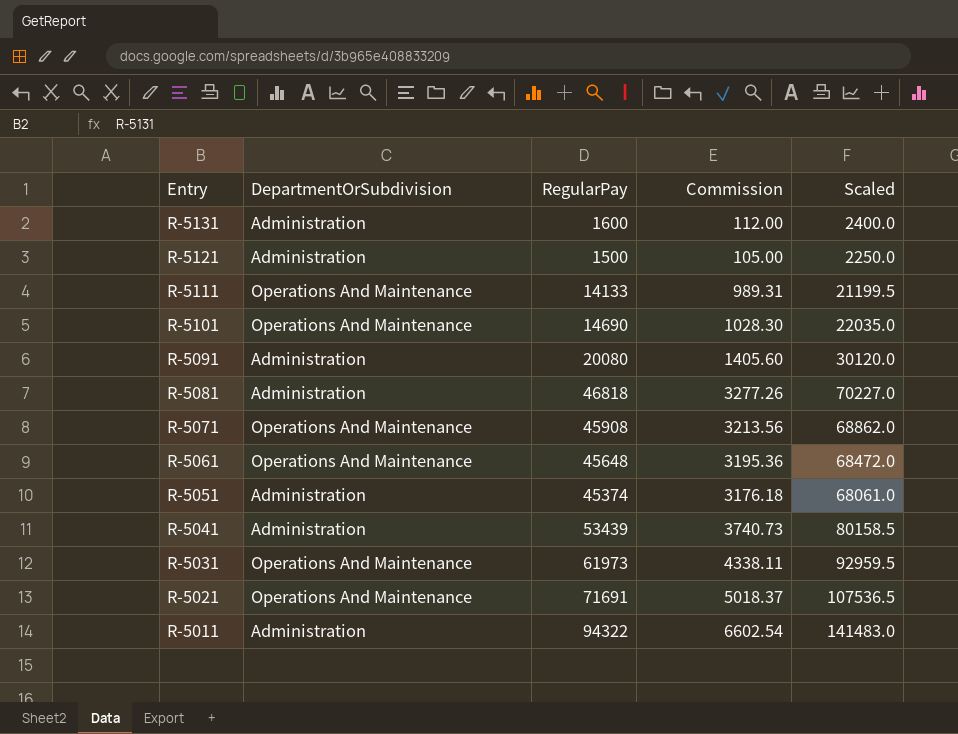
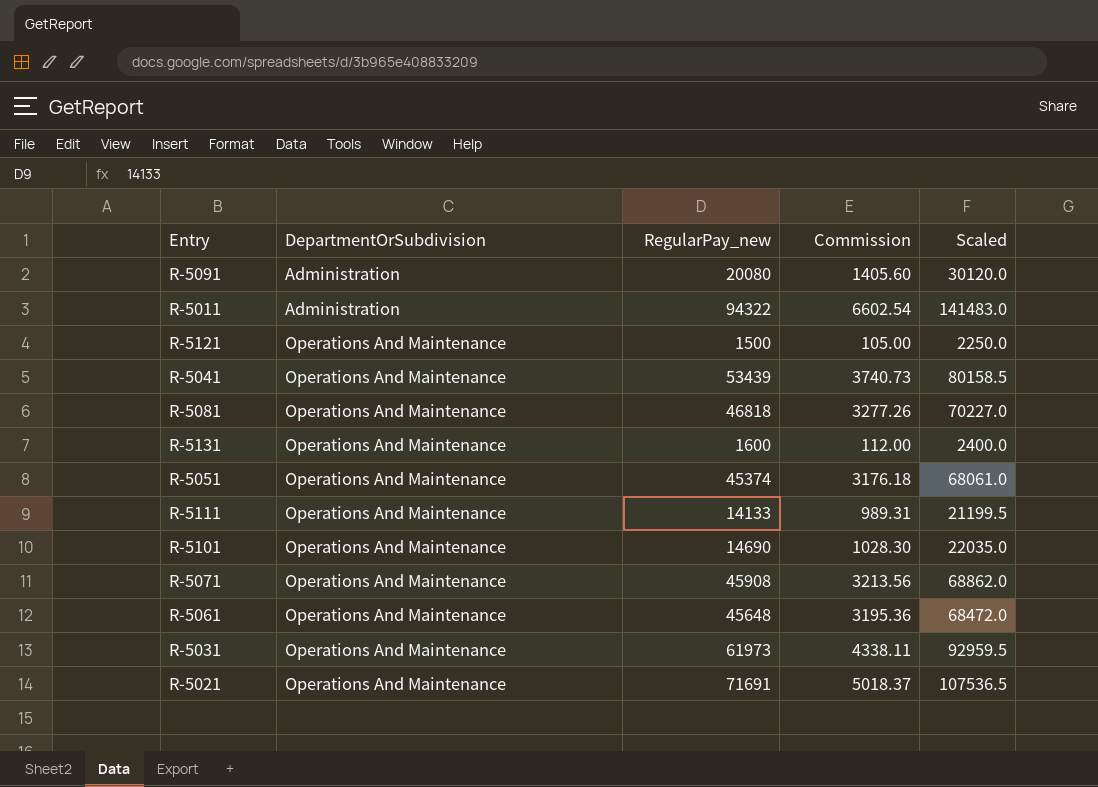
row order: Entry descending -> DepartmentOrSubdivision ascending
column name: RegularPay -> RegularPay_new
R-5121 | DepartmentOrSubdivision: Administration -> Operations And Maintenance
R-5041 | DepartmentOrSubdivision: Administration -> Operations And Maintenance
R-5081 | DepartmentOrSubdivision: Administration -> Operations And Maintenance
R-5131 | DepartmentOrSubdivision: Administration -> Operations And Maintenance
R-5051 | DepartmentOrSubdivision: Administration -> Operations And Maintenance

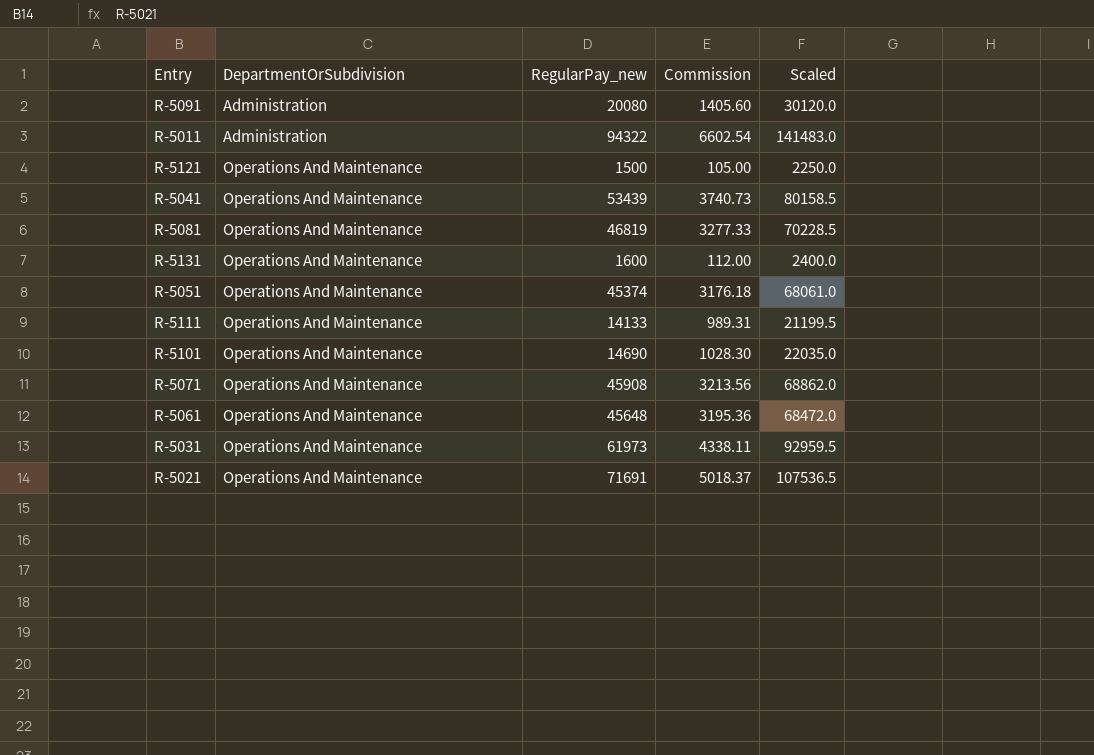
R-5081 | RegularPay_new: 46818 -> 46819
R-5081 | Commission: 3277.26 -> 3277.33
R-5081 | Scaled: 70227.0 -> 70228.5

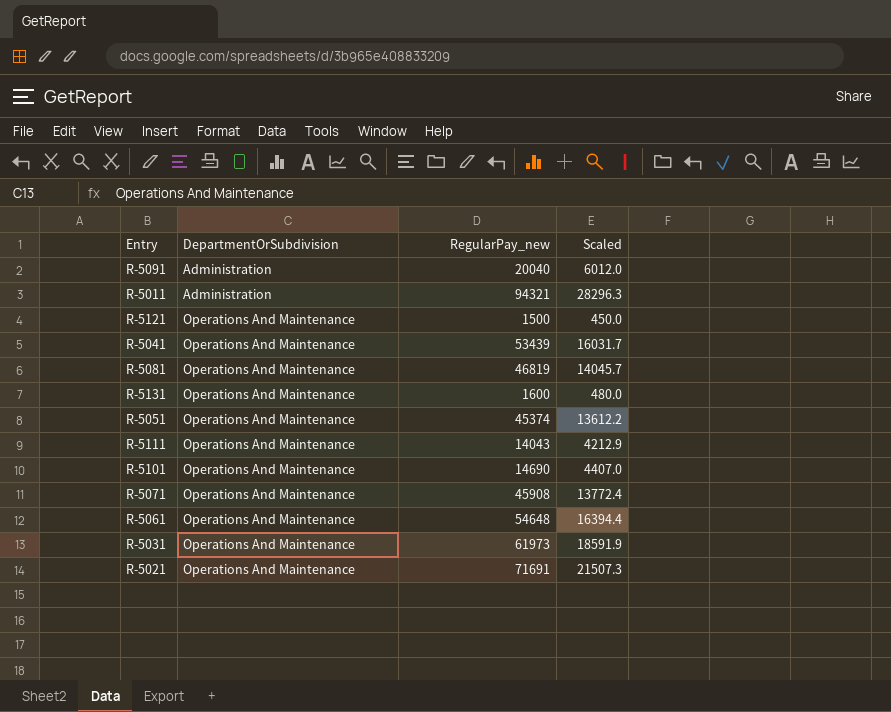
column Commission | formula: [RegularPay_new] * 0.07 -> none
column Scaled | formula: [RegularPay_new] * 1.5 -> [RegularPay_new] * 0.3
R-5091 | RegularPay_new: 20080 -> 20040
R-5011 | RegularPay_new: 94322 -> 94321
R-5111 | RegularPay_new: 14133 -> 14043
R-5061 | RegularPay_new: 45648 -> 54648

